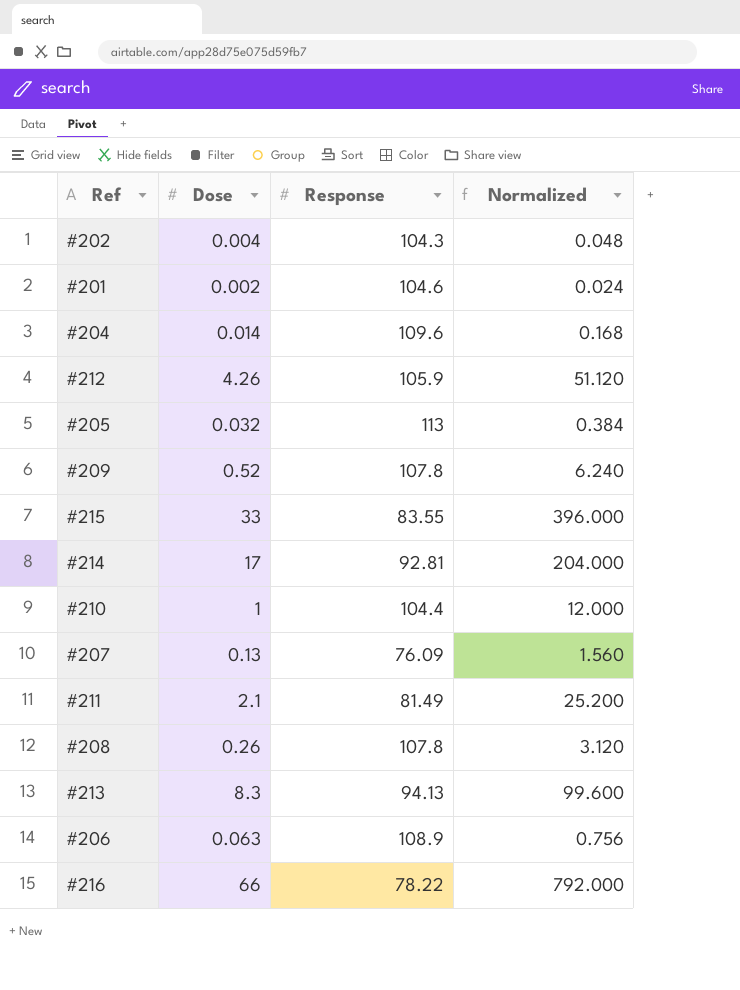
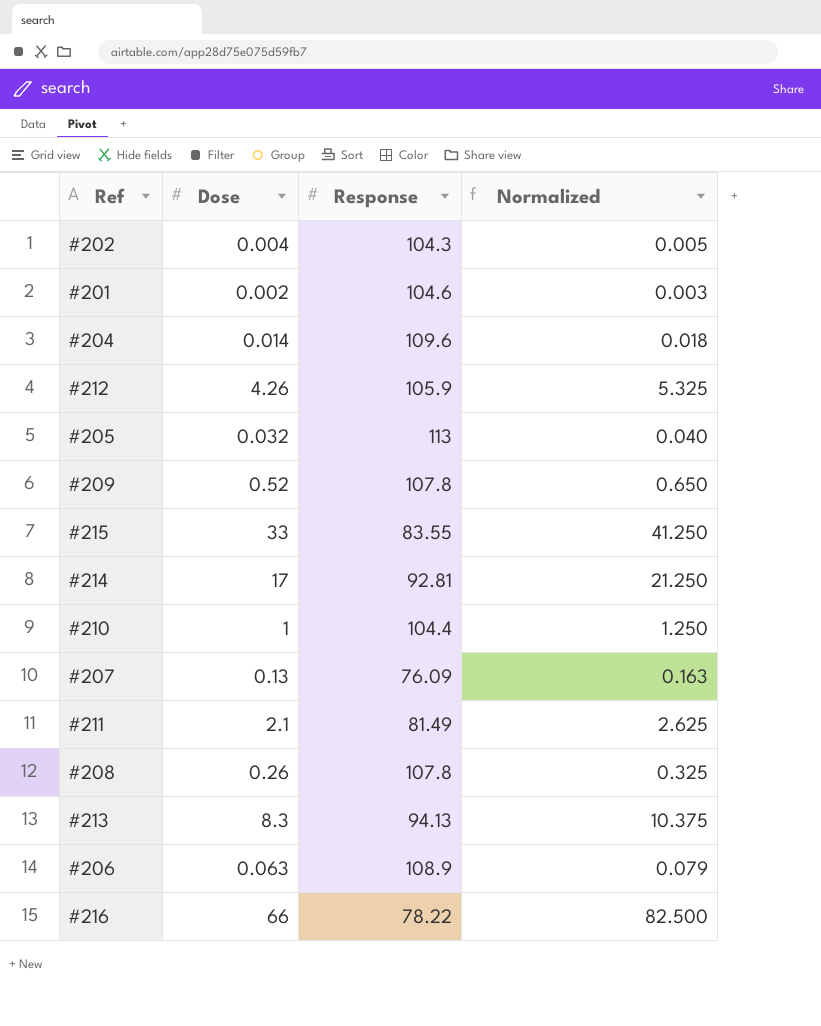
column Normalized | formula: [Dose] * 12 -> [Dose] * 1.25

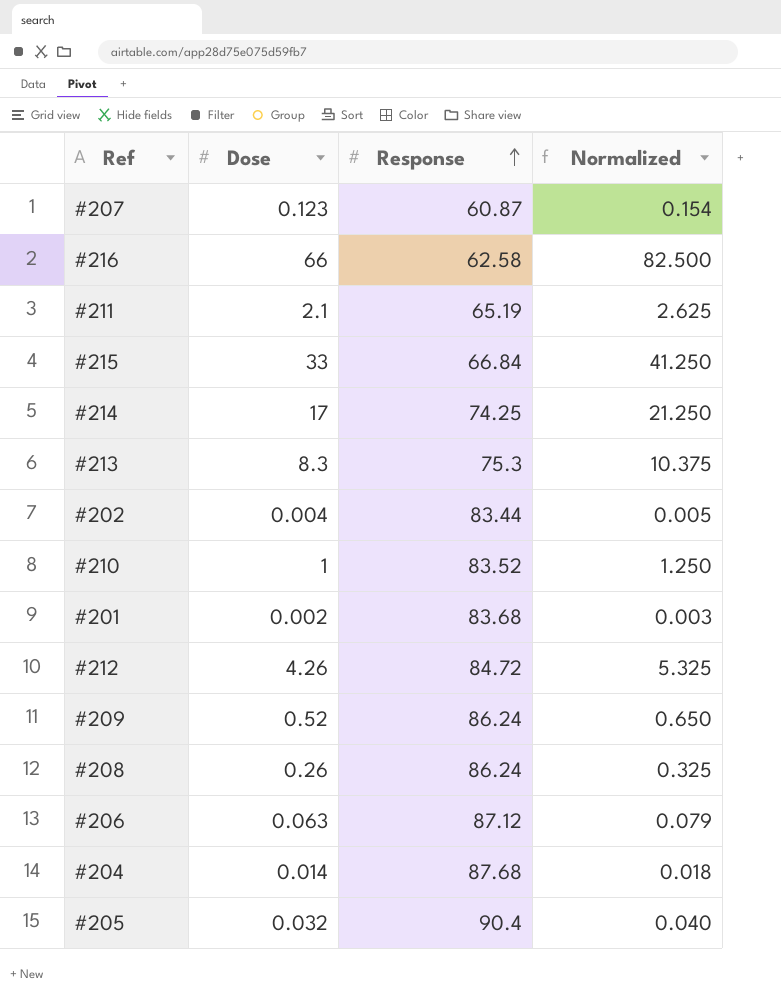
row order: none -> Response ascending
#207 | Dose: 0.13 -> 0.123
#207 | Response: 76.09 -> 60.87
#207 | Normalized: 0.163 -> 0.154
#216 | Response: 78.22 -> 62.58
#211 | Response: 81.49 -> 65.19
#215 | Response: 83.55 -> 66.84
#214 | Response: 92.81 -> 74.25
#213 | Response: 94.13 -> 75.3
#202 | Response: 104.3 -> 83.44
#210 | Response: 104.4 -> 83.52
#201 | Response: 104.6 -> 83.68
#212 | Response: 105.9 -> 84.72
#209 | Response: 107.8 -> 86.24
#208 | Response: 107.8 -> 86.24
#206 | Response: 108.9 -> 87.12
#204 | Response: 109.6 -> 87.68
#205 | Response: 113 -> 90.4

